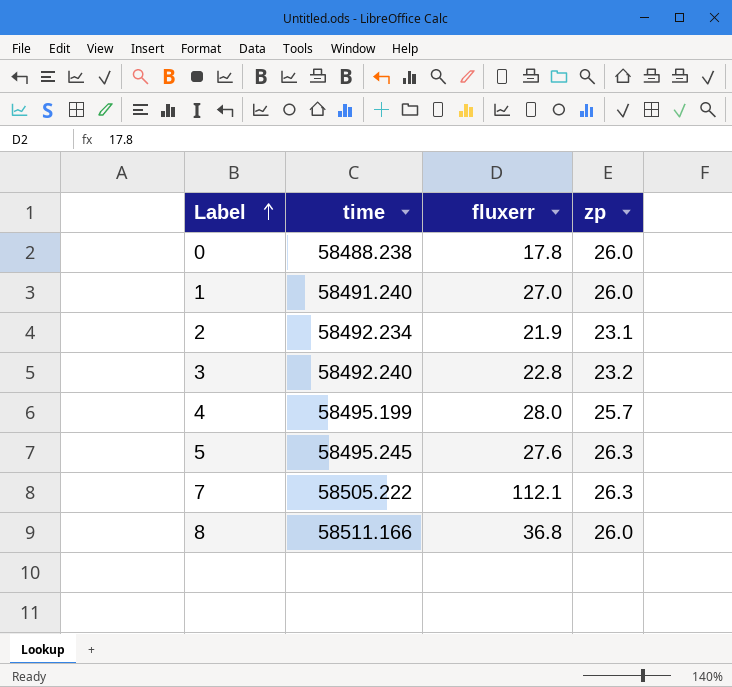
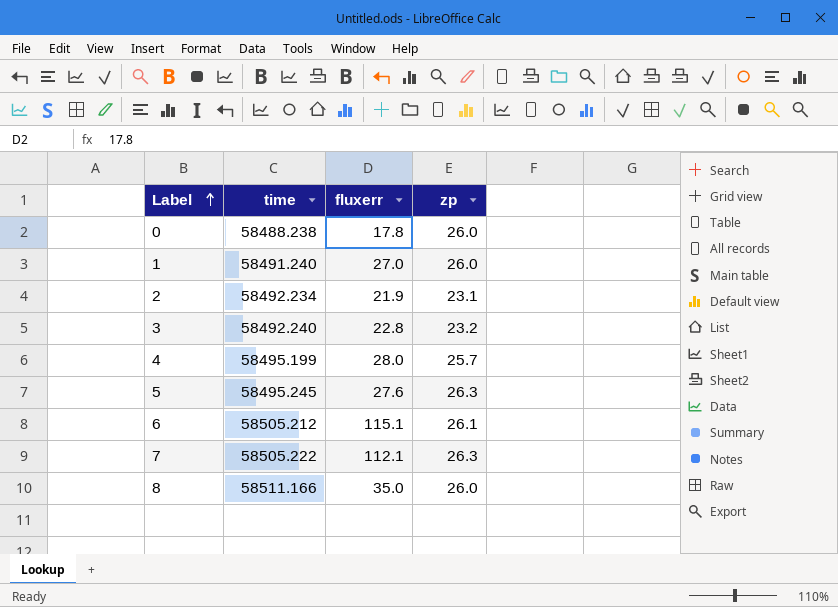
row 6: none -> 58505.212 | 115.1 | 26.1
8 | fluxerr: 36.8 -> 35.0

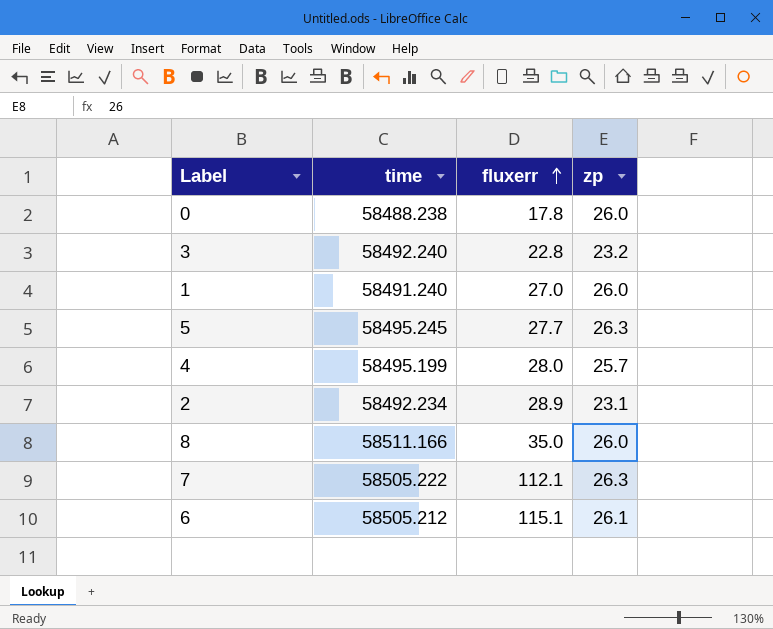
row order: Label ascending -> fluxerr ascending
5 | fluxerr: 27.6 -> 27.7
2 | fluxerr: 21.9 -> 28.9

